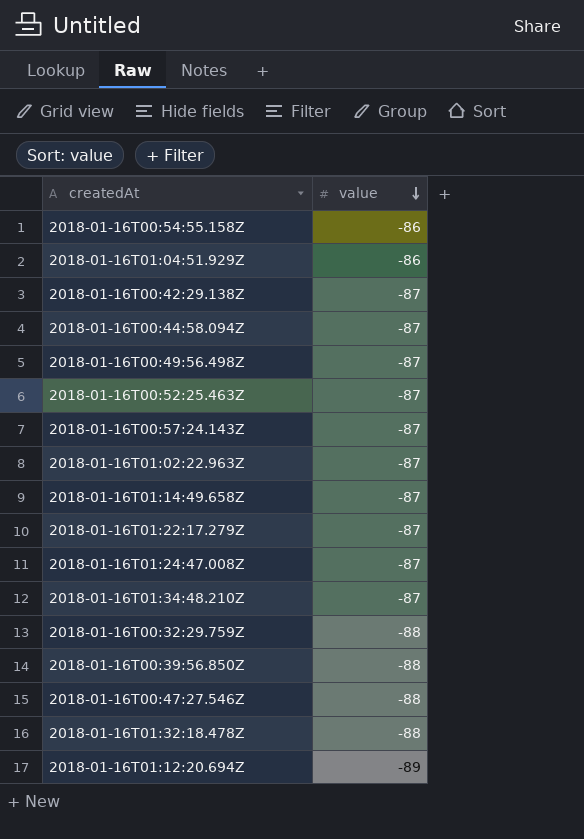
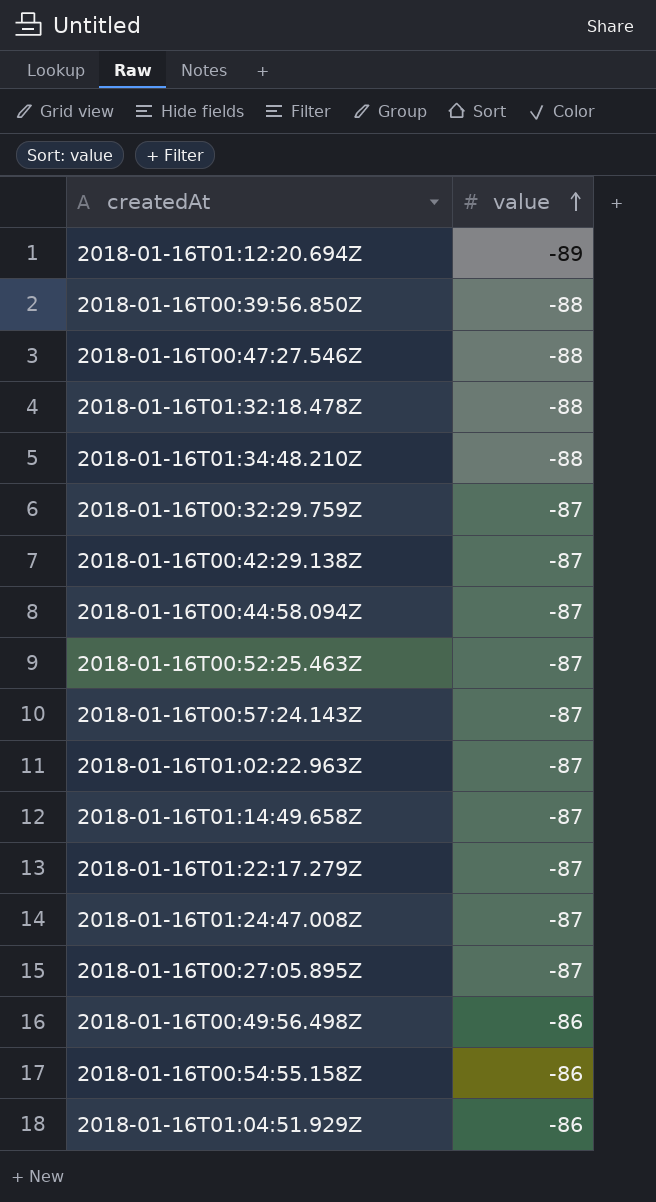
row order: value descending -> value ascending
2018-01-16T01:34:48.210Z | value: -87 -> -88
2018-01-16T00:32:29.759Z | value: -88 -> -87
row 2018-01-16T00:27:05.895Z: none -> -87
2018-01-16T00:49:56.498Z | value: -87 -> -86

